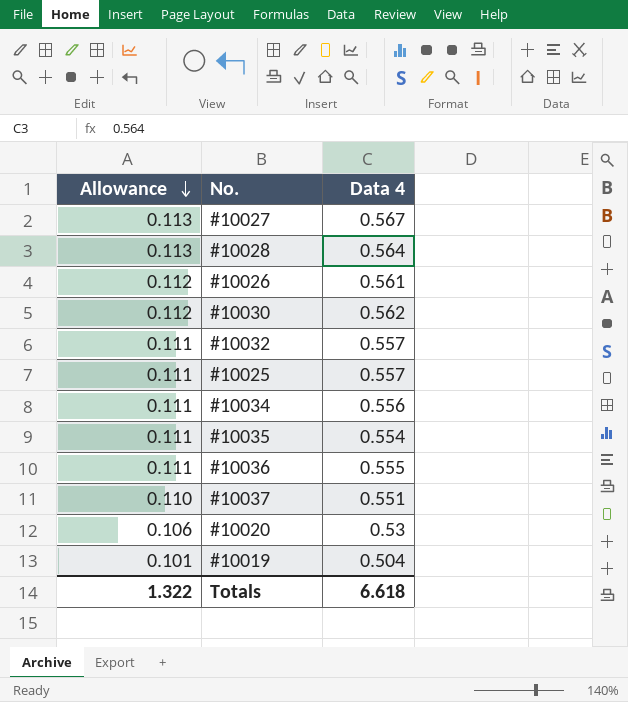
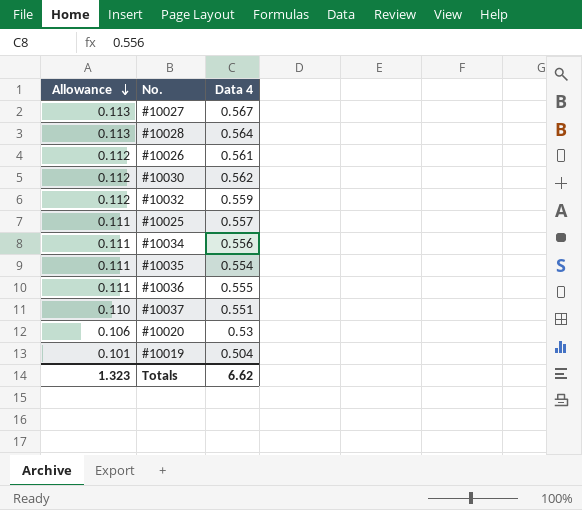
#10032 | Allowance: 0.111 -> 0.112
#10032 | Data 4: 0.557 -> 0.559
Totals | Allowance: 1.322 -> 1.323
Totals | Data 4: 6.618 -> 6.62

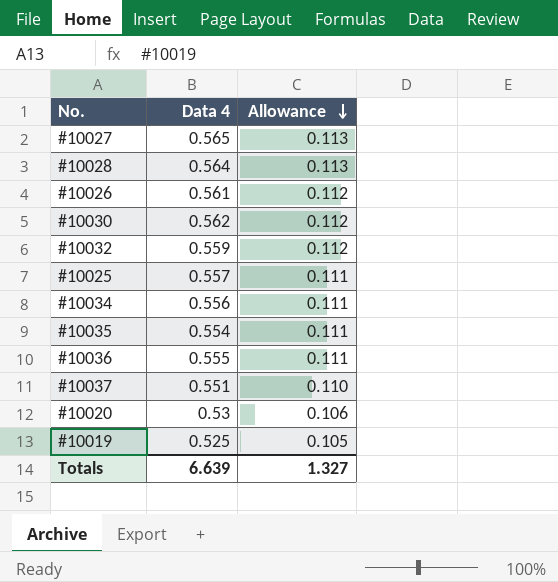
column Allowance | position: 1 -> 3
#10027 | Data 4: 0.567 -> 0.565
#10019 | Data 4: 0.504 -> 0.525
#10019 | Allowance: 0.101 -> 0.105
Totals | Data 4: 6.62 -> 6.639
Totals | Allowance: 1.323 -> 1.327

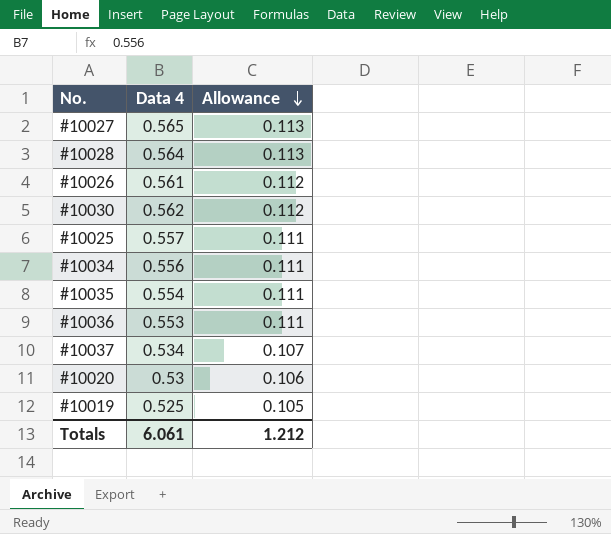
row #10032: 0.559 | 0.112 -> none
#10036 | Data 4: 0.555 -> 0.553
#10037 | Data 4: 0.551 -> 0.534
#10037 | Allowance: 0.110 -> 0.107
Totals | Data 4: 6.639 -> 6.061
Totals | Allowance: 1.327 -> 1.212

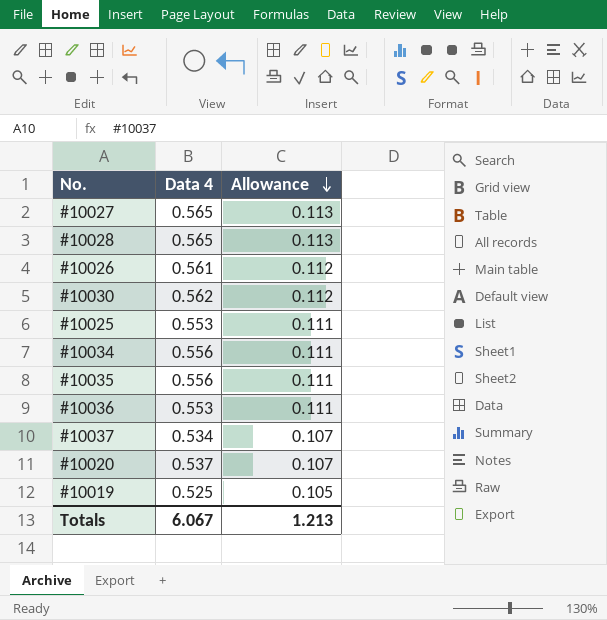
#10028 | Data 4: 0.564 -> 0.565
#10025 | Data 4: 0.557 -> 0.553
#10035 | Data 4: 0.554 -> 0.556
#10020 | Data 4: 0.53 -> 0.537
#10020 | Allowance: 0.106 -> 0.107
Totals | Data 4: 6.061 -> 6.067
Totals | Allowance: 1.212 -> 1.213

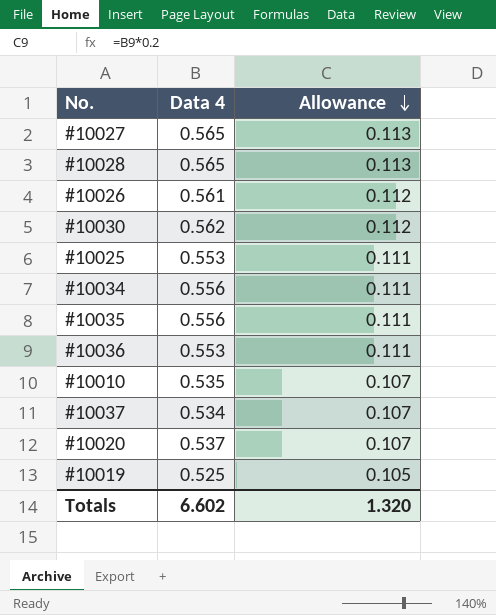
row #10010: none -> 0.535 | 0.107
Totals | Data 4: 6.067 -> 6.602
Totals | Allowance: 1.213 -> 1.320

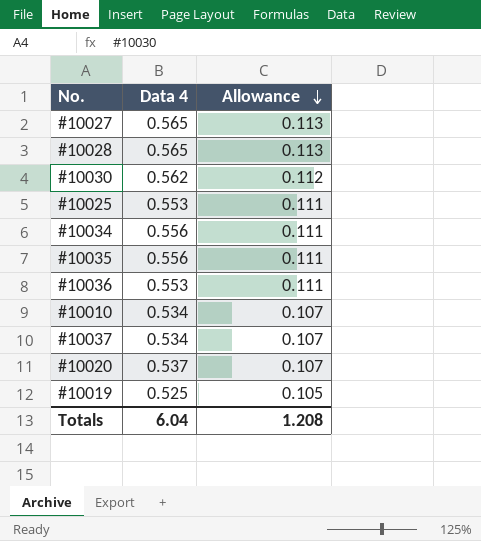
row #10026: 0.561 | 0.112 -> none
#10010 | Data 4: 0.535 -> 0.534
Totals | Data 4: 6.602 -> 6.04
Totals | Allowance: 1.320 -> 1.208

